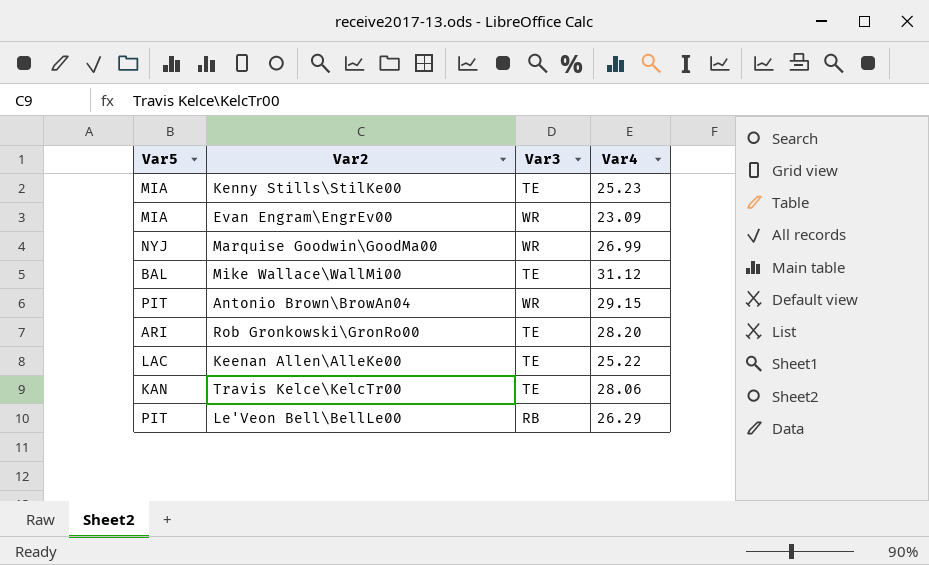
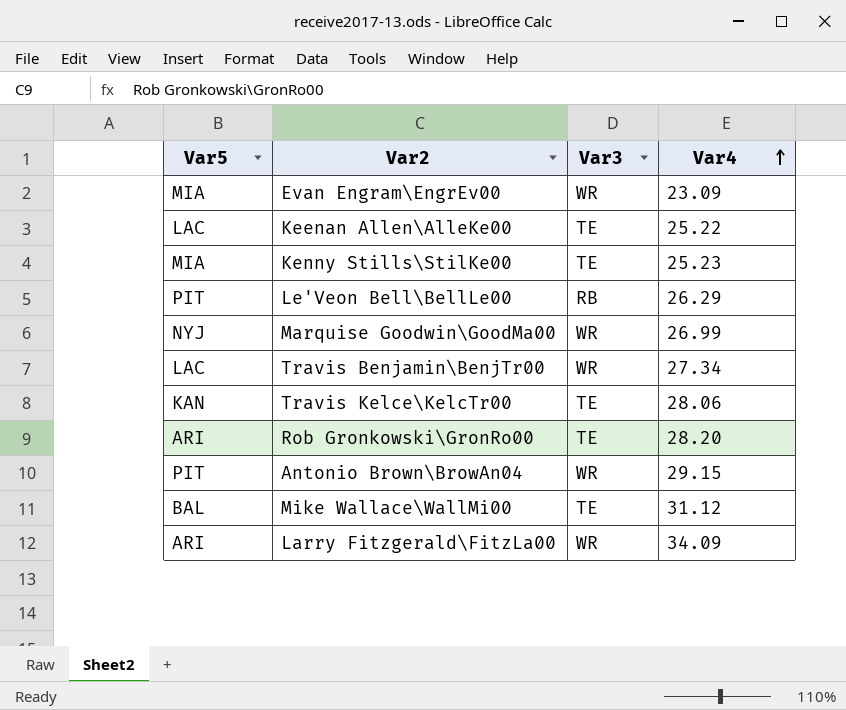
row order: none -> Var4 ascending
row Travis Benjamin\BenjTr00: none -> LAC | WR | 27.34
row Larry Fitzgerald\FitzLa00: none -> ARI | WR | 34.09

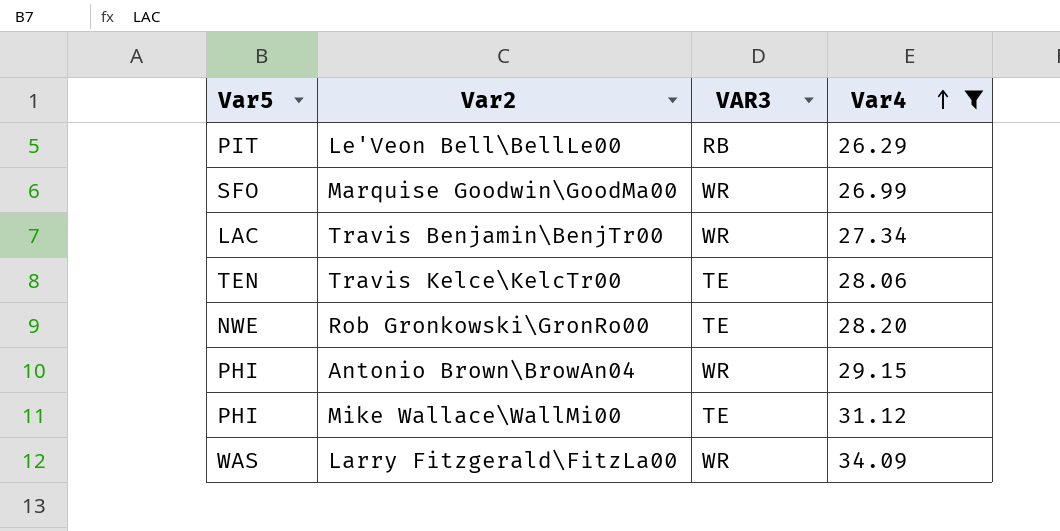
filter: none -> Var4 >= 26.29
column name: Var3 -> VAR3
Marquise Goodwin\GoodMa00 | Var5: NYJ -> SFO
Travis Kelce\KelcTr00 | Var5: KAN -> TEN
Rob Gronkowski\GronRo00 | Var5: ARI -> NWE
Antonio Brown\BrowAn04 | Var5: PIT -> PHI
Mike Wallace\WallMi00 | Var5: BAL -> PHI
Larry Fitzgerald\FitzLa00 | Var5: ARI -> WAS

